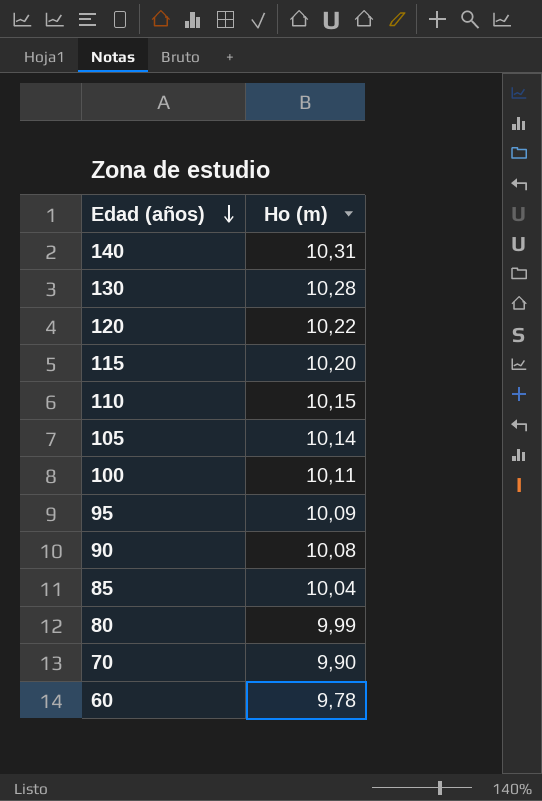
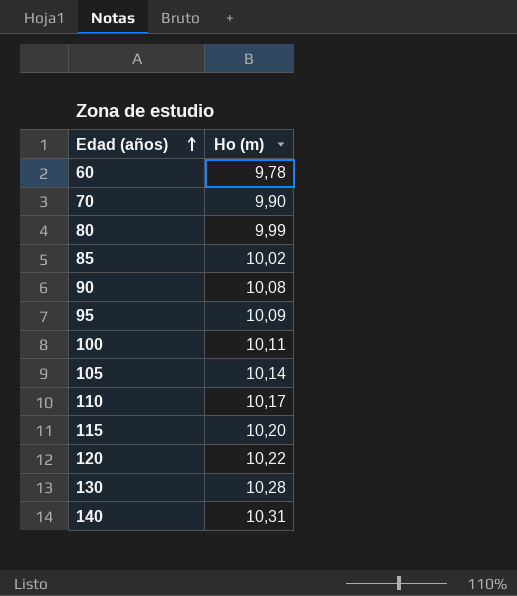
row order: Edad (años) descending -> Edad (años) ascending
85 | Ho (m): 10,04 -> 10,02
110 | Ho (m): 10,15 -> 10,17

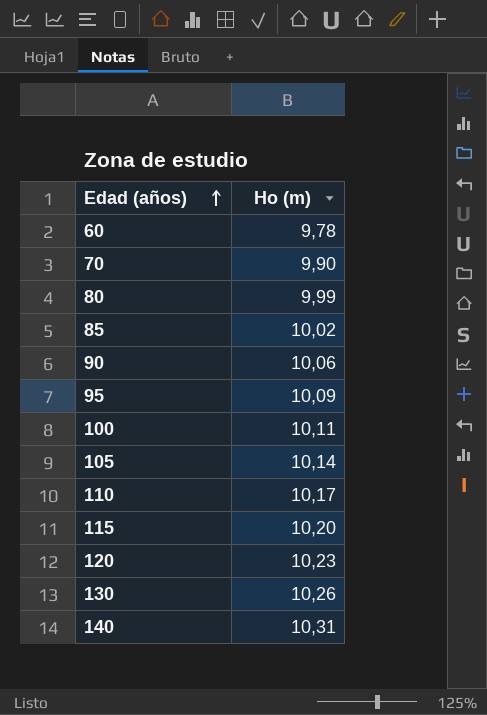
90 | Ho (m): 10,08 -> 10,06
120 | Ho (m): 10,22 -> 10,23
130 | Ho (m): 10,28 -> 10,26

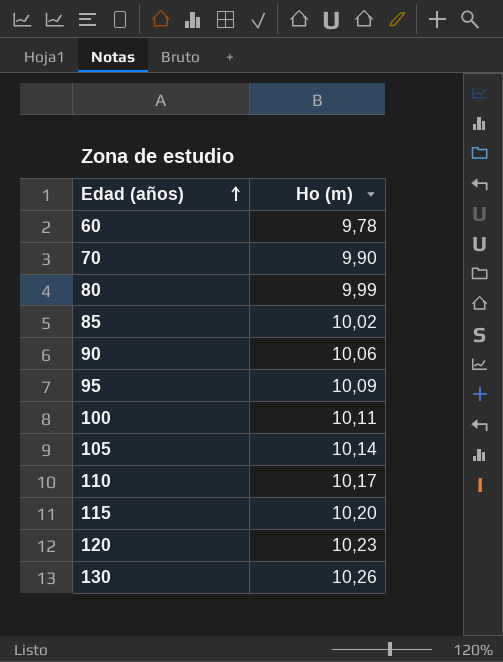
row 140: 10,31 -> none

